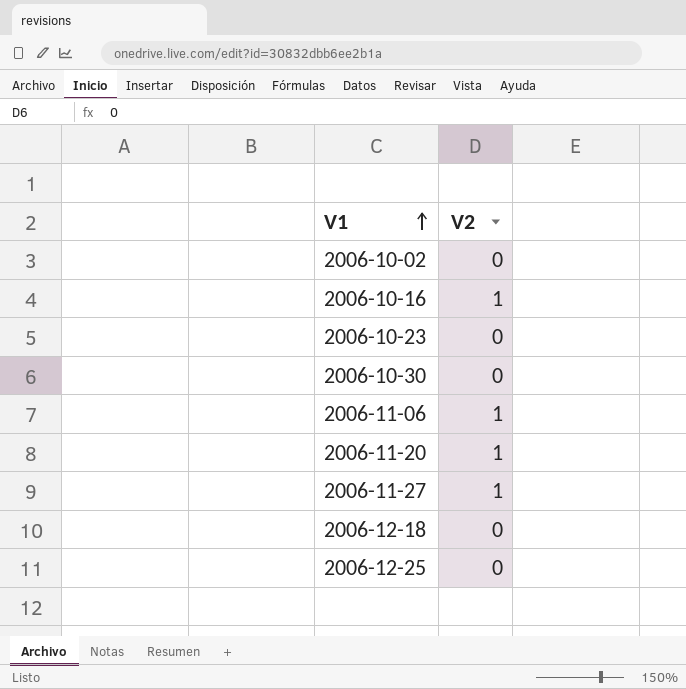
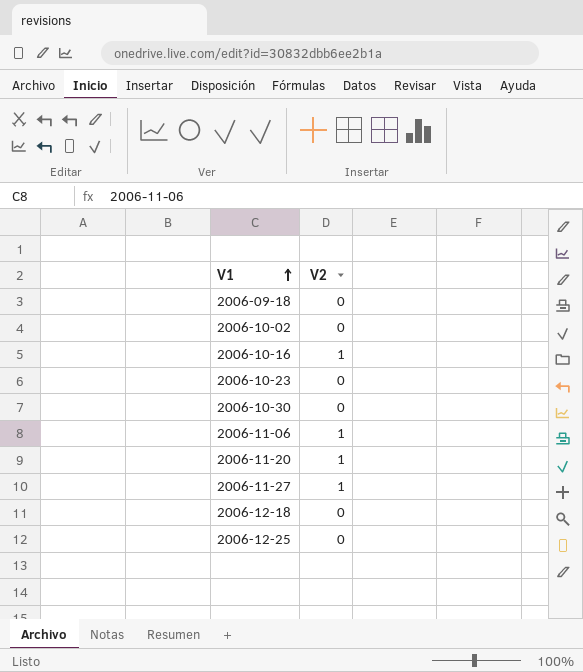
row 2006-09-18: none -> 0

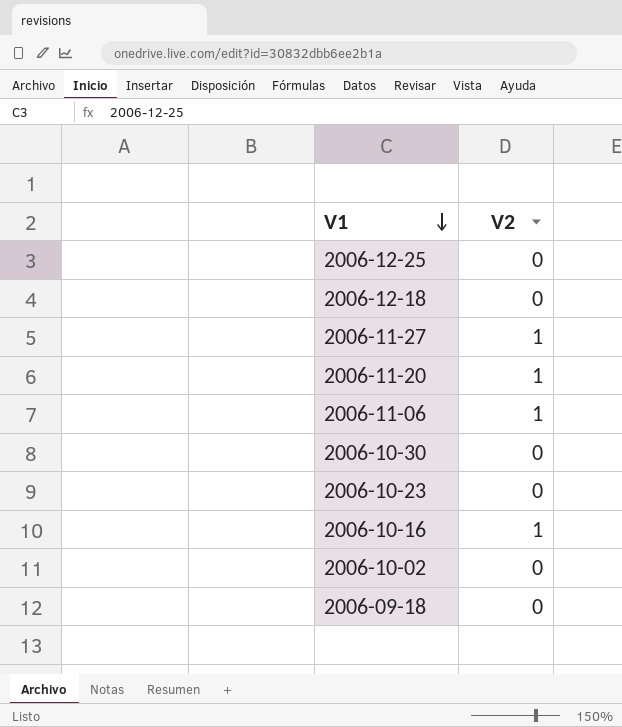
row order: V1 ascending -> V1 descending

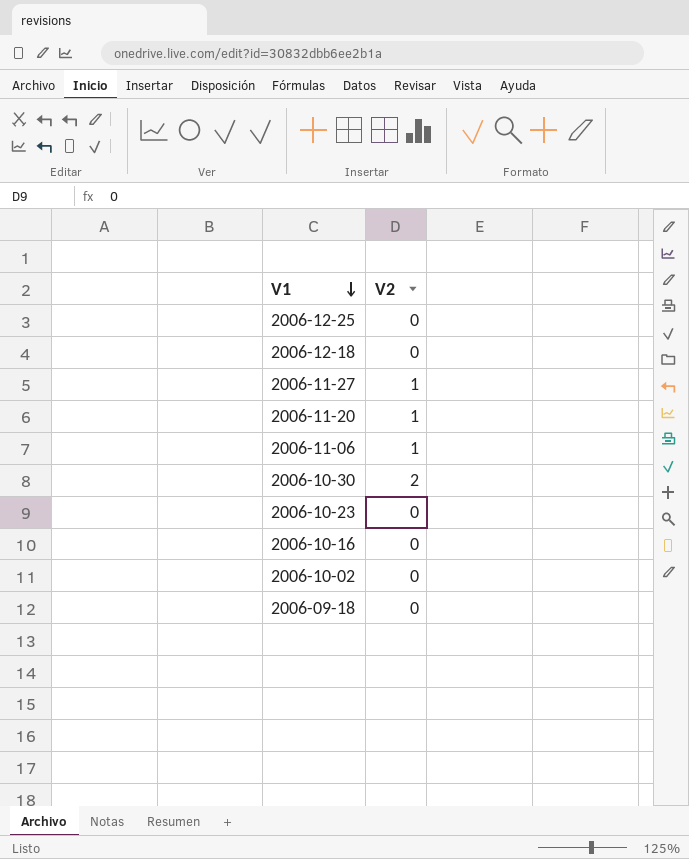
2006-10-30 | V2: 0 -> 2
2006-10-16 | V2: 1 -> 0

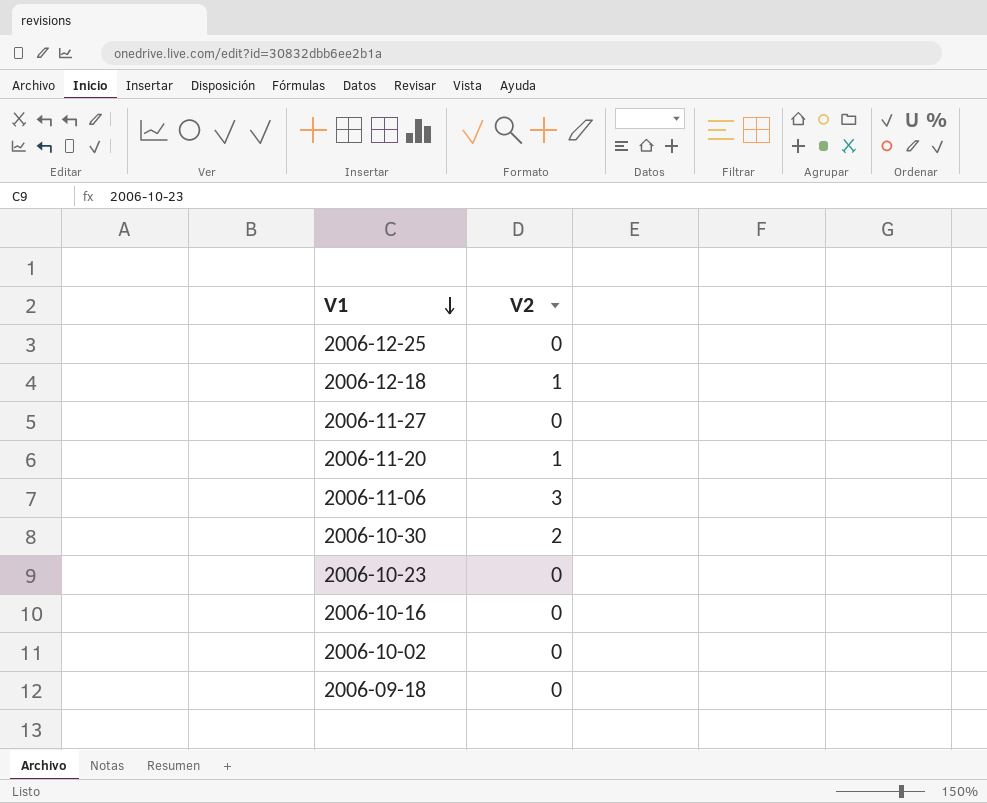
2006-12-18 | V2: 0 -> 1
2006-11-27 | V2: 1 -> 0
2006-11-06 | V2: 1 -> 3

